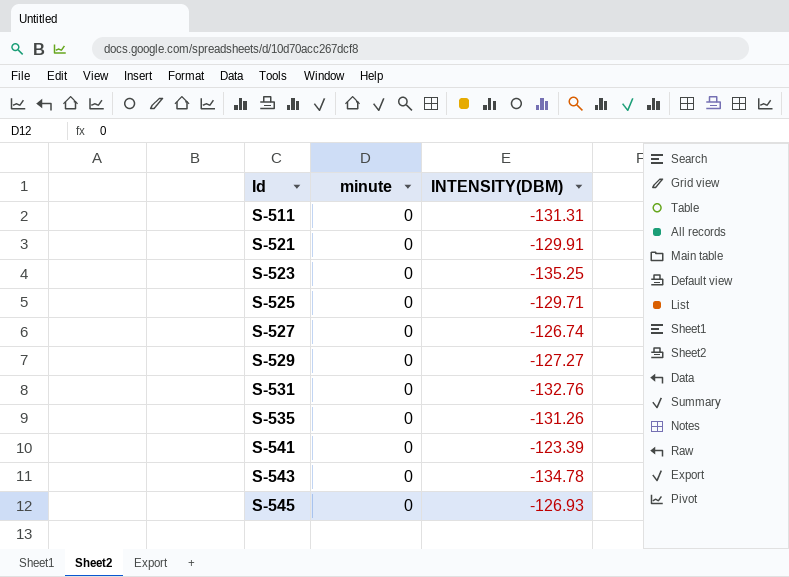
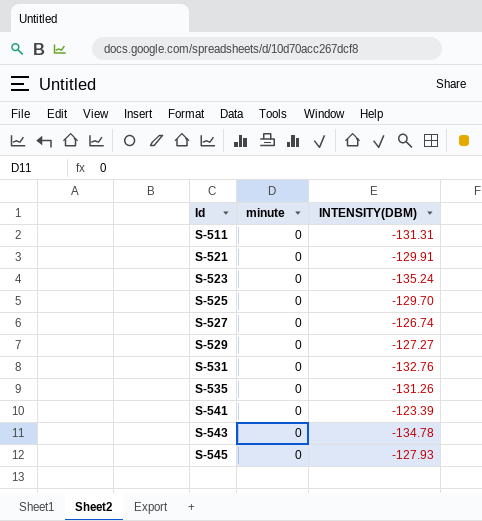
S-523 | INTENSITY(DBM): -135.25 -> -135.24
S-525 | INTENSITY(DBM): -129.71 -> -129.70
S-545 | INTENSITY(DBM): -126.93 -> -127.93

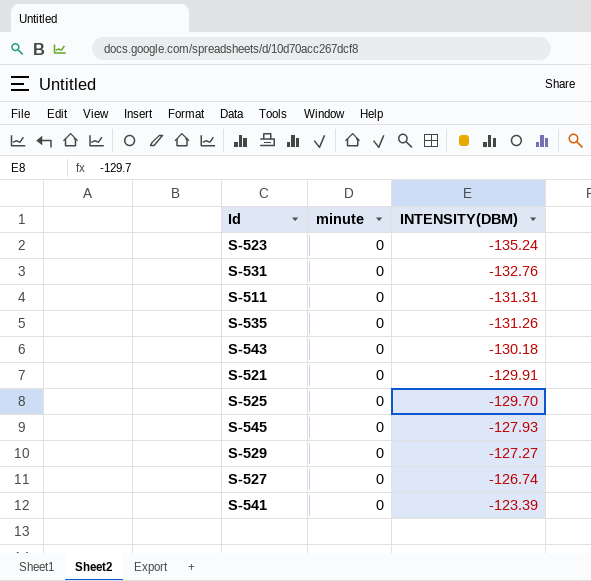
row order: Id ascending -> INTENSITY(DBM) ascending
S-543 | INTENSITY(DBM): -134.78 -> -130.18

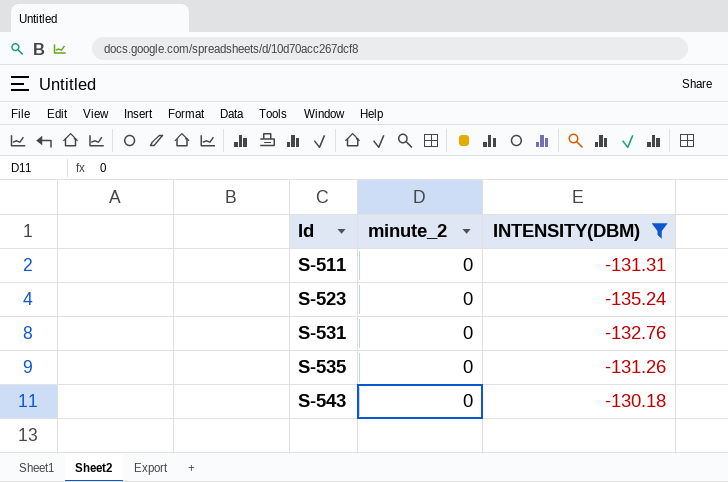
filter: none -> INTENSITY(DBM) <= -130.18
row order: INTENSITY(DBM) ascending -> Id ascending
column name: minute -> minute_2

